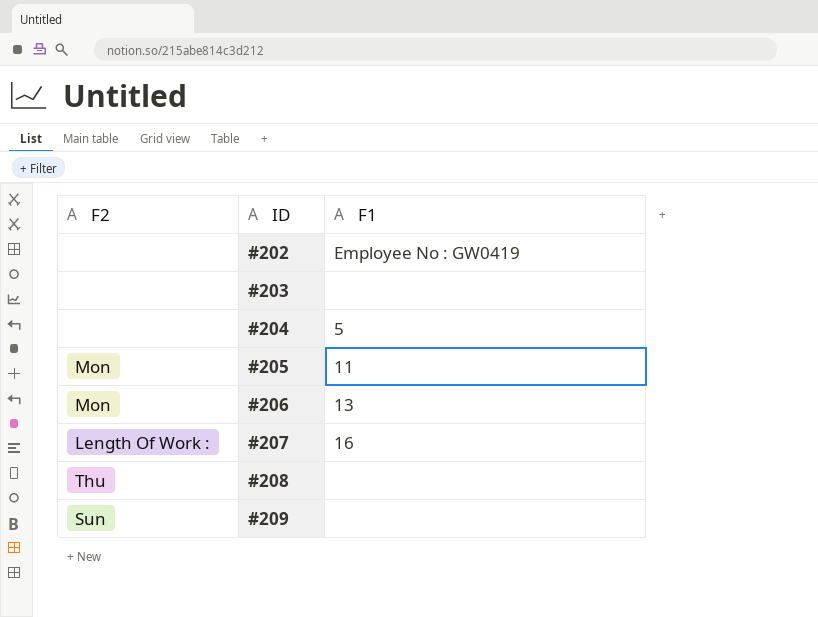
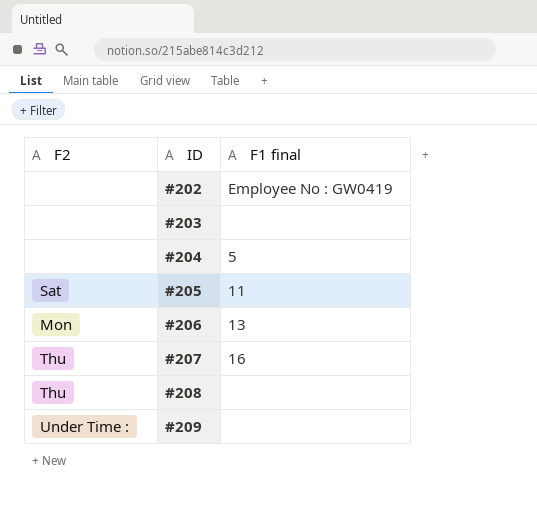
column name: F1 -> F1 final
#205 | F2: Mon -> Sat
#207 | F2: Length Of Work : -> Thu
#209 | F2: Sun -> Under Time :

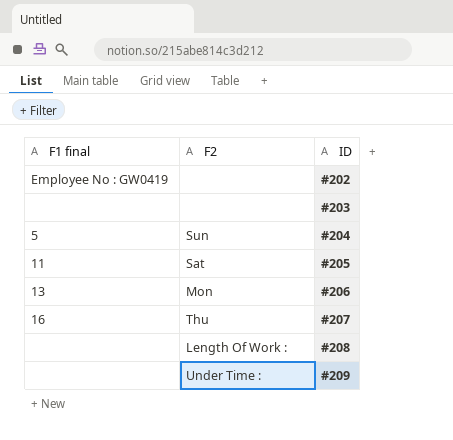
column F1 final | position: 3 -> 1
#204 | F2: none -> Sun
#208 | F2: Thu -> Length Of Work :

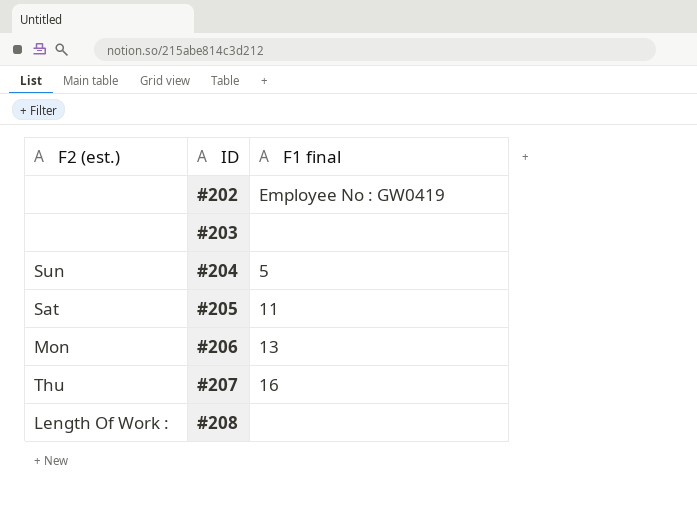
column name: F2 -> F2 (est.)
column F1 final | position: 1 -> 3
row #209: none | Under Time : -> none

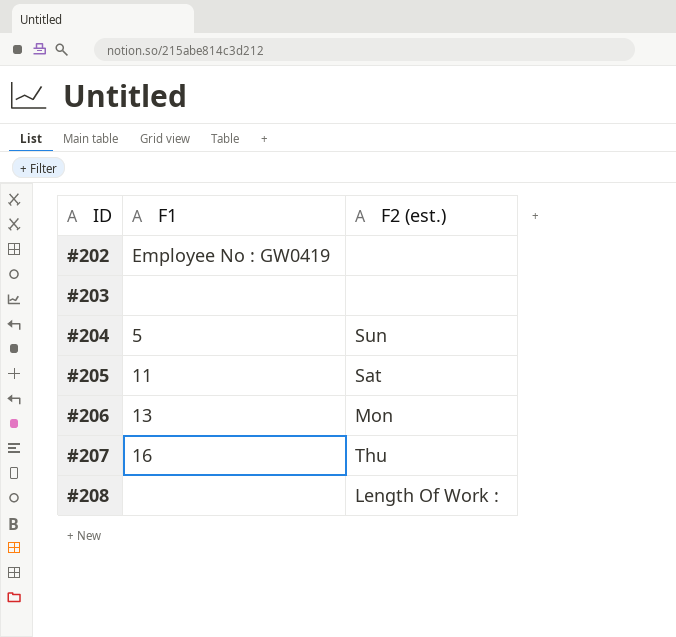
column name: F1 final -> F1
column F2 (est.) | position: 1 -> 3

